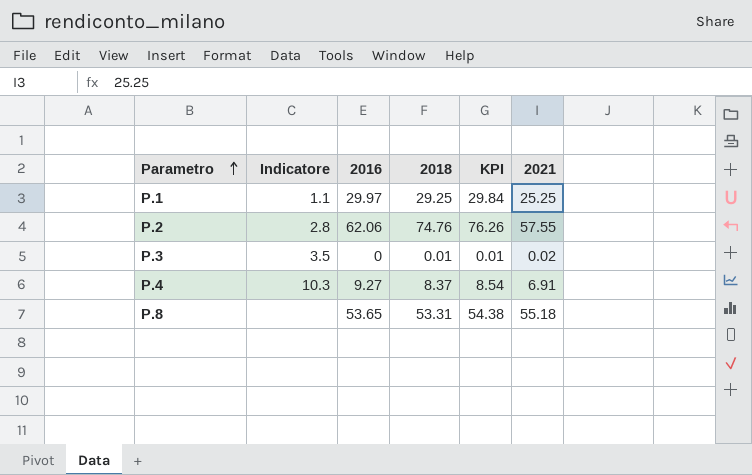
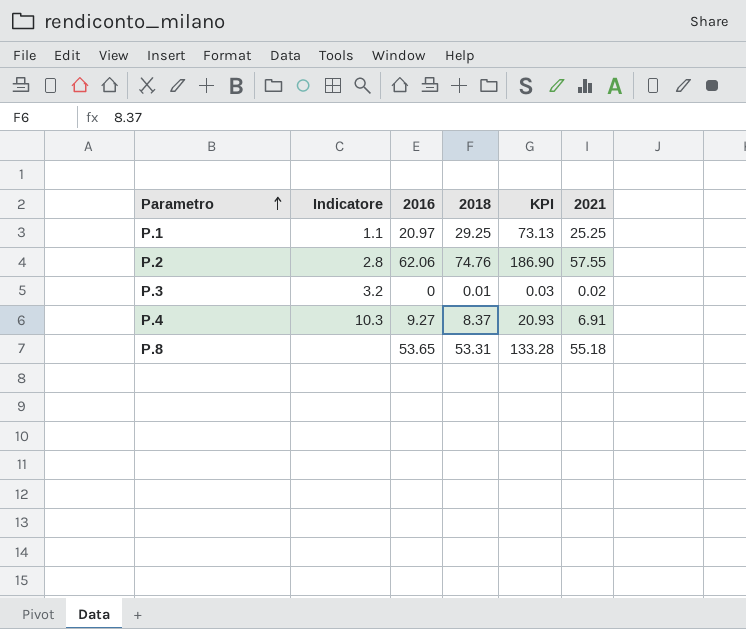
column KPI | formula: [2018] * 1.02 -> [2018] * 2.5
P.1 | 2016: 29.97 -> 20.97
P.3 | Indicatore: 3.5 -> 3.2

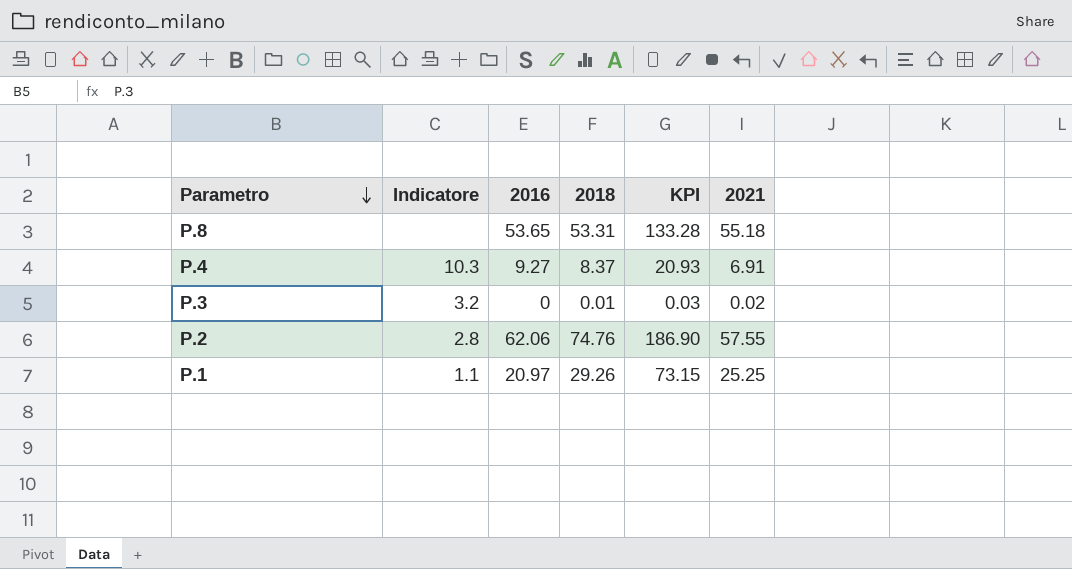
row order: Parametro ascending -> Parametro descending
P.1 | 2018: 29.25 -> 29.26
P.1 | KPI: 73.13 -> 73.15

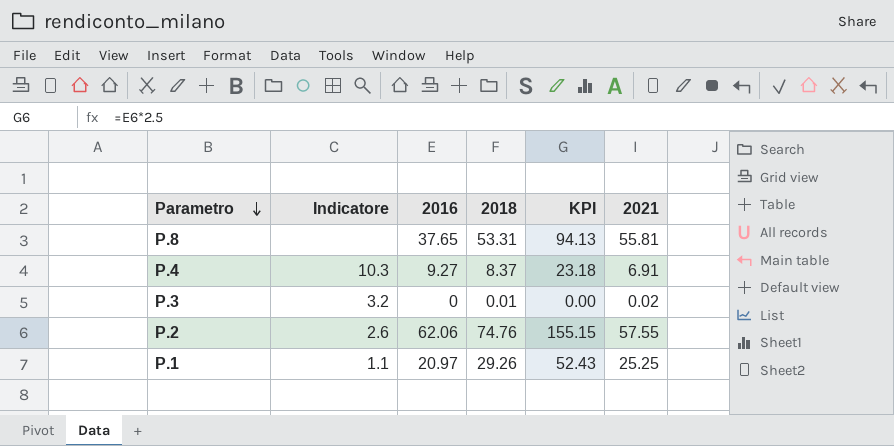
column KPI | formula: [2018] * 2.5 -> [2016] * 2.5
P.8 | 2016: 53.65 -> 37.65
P.8 | 2021: 55.18 -> 55.81
P.2 | Indicatore: 2.8 -> 2.6

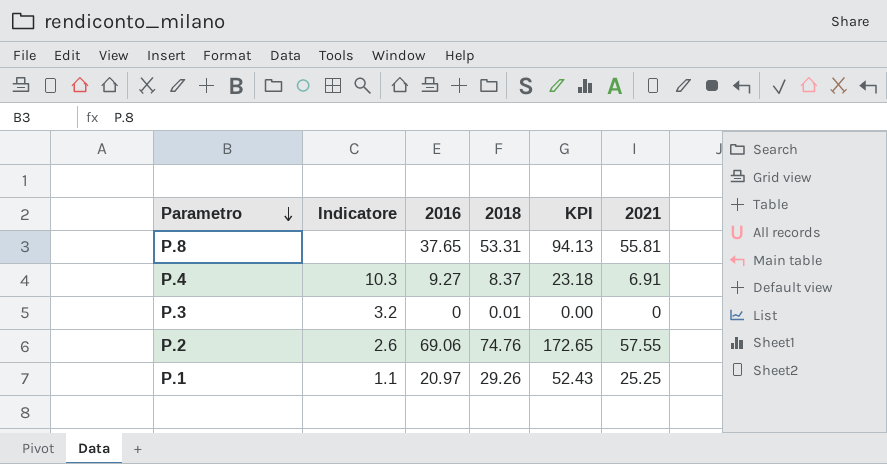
P.3 | 2021: 0.02 -> 0
P.2 | 2016: 62.06 -> 69.06
P.2 | KPI: 155.15 -> 172.65

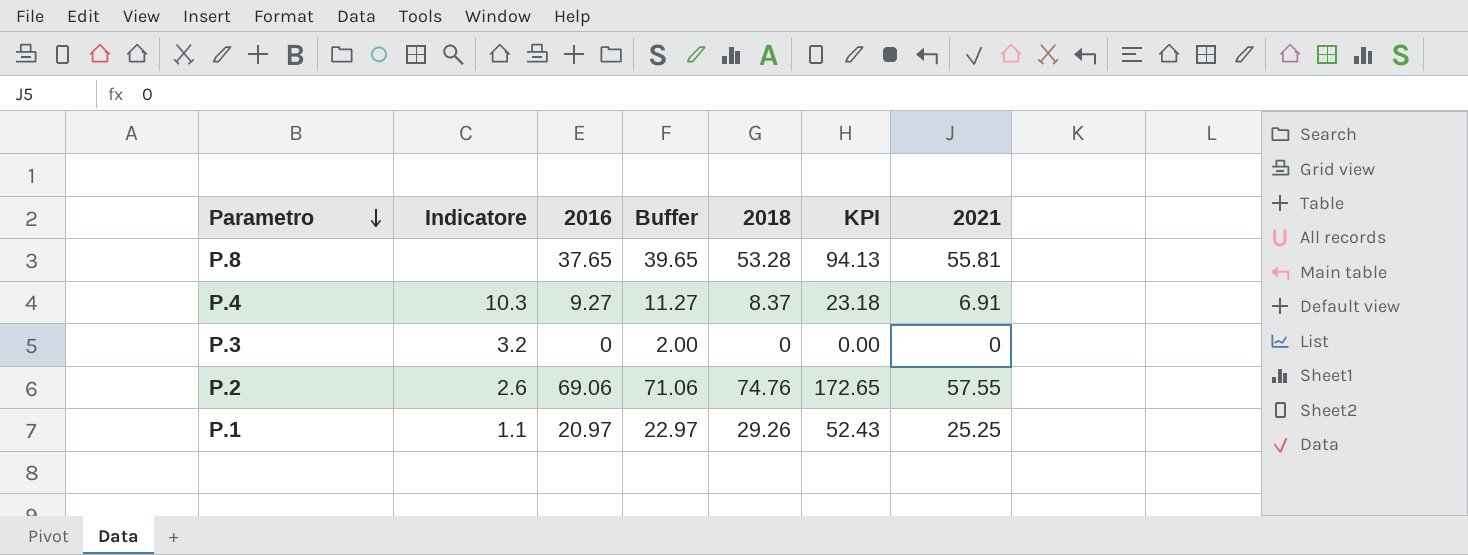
column Buffer | formula: none -> [2016] + 2
P.8 | 2018: 53.31 -> 53.28
P.3 | 2018: 0.01 -> 0

